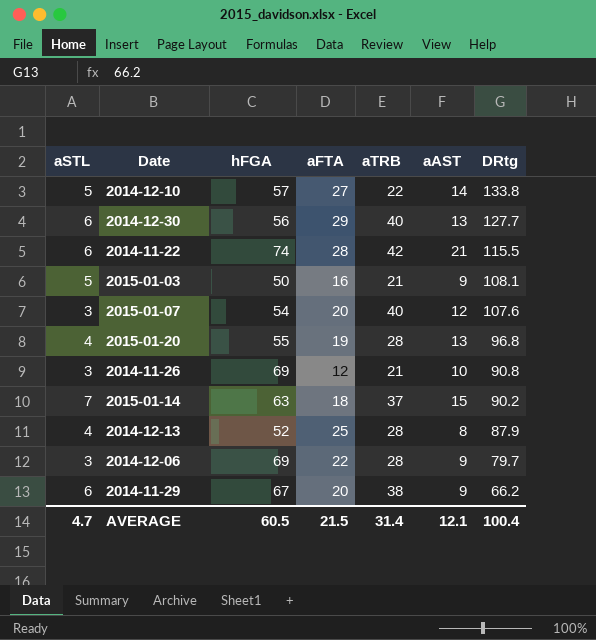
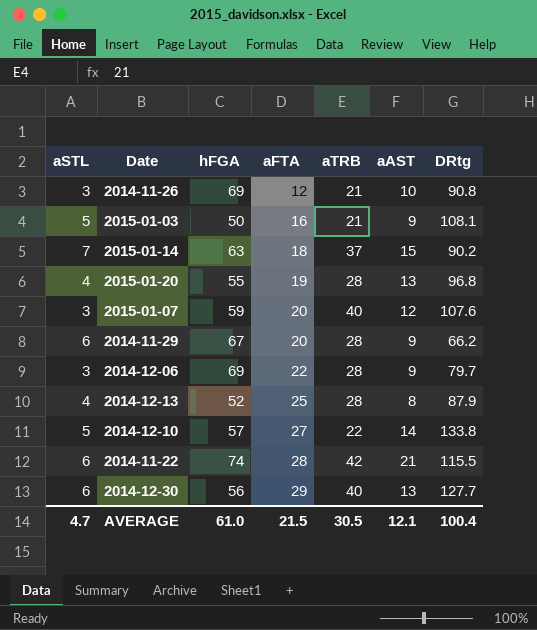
row order: DRtg descending -> aFTA ascending
2015-01-07 | hFGA: 54 -> 59
2014-11-29 | aTRB: 38 -> 28
AVERAGE | hFGA: 60.5 -> 61.0
AVERAGE | aTRB: 31.4 -> 30.5

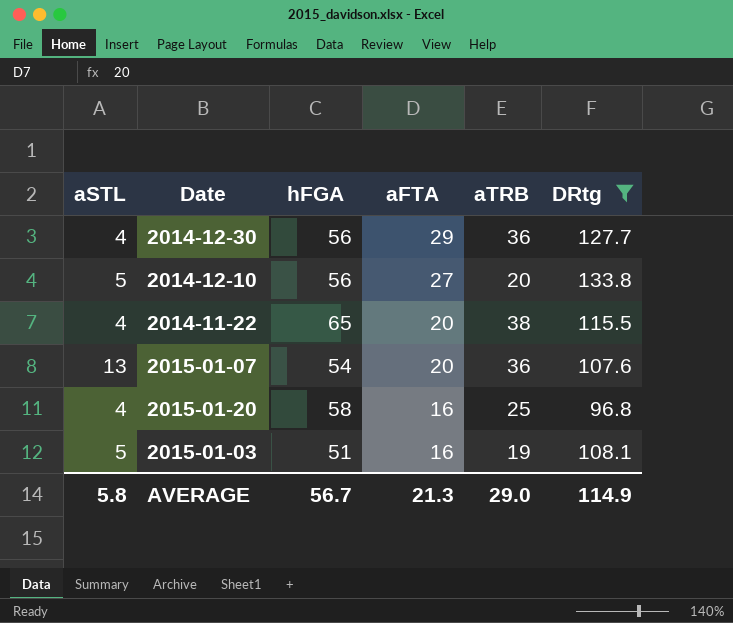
filter: none -> DRtg >= 96.8
row order: aFTA ascending -> aFTA descending
column aAST | position: 6 -> none
2014-12-30 | aSTL: 6 -> 4
2014-12-30 | aTRB: 40 -> 36
2014-12-10 | hFGA: 57 -> 56
2014-12-10 | aTRB: 22 -> 20
2014-11-22 | aSTL: 6 -> 4
2014-11-22 | hFGA: 74 -> 65
2014-11-22 | aFTA: 28 -> 20
2014-11-22 | aTRB: 42 -> 38
2015-01-07 | aSTL: 3 -> 13
2015-01-07 | hFGA: 59 -> 54
2015-01-07 | aTRB: 40 -> 36
2015-01-20 | hFGA: 55 -> 58
2015-01-20 | aFTA: 19 -> 16
2015-01-20 | aTRB: 28 -> 25
2015-01-03 | hFGA: 50 -> 51
2015-01-03 | aTRB: 21 -> 19
AVERAGE | aSTL: 4.7 -> 5.8
AVERAGE | hFGA: 61.0 -> 56.7
AVERAGE | aFTA: 21.5 -> 21.3
AVERAGE | aTRB: 30.5 -> 29.0
AVERAGE | DRtg: 100.4 -> 114.9

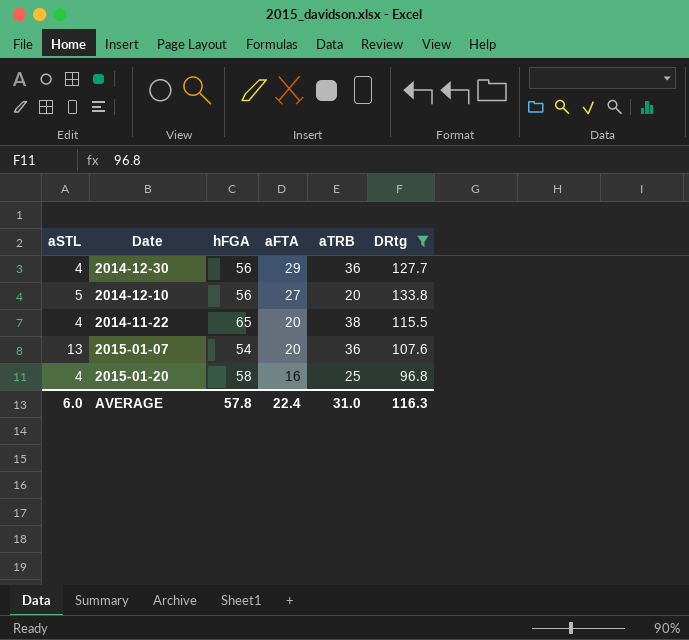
row 2015-01-03: 5 | 51 | 16 | 19 | 108.1 -> none
AVERAGE | aSTL: 5.8 -> 6.0
AVERAGE | hFGA: 56.7 -> 57.8
AVERAGE | aFTA: 21.3 -> 22.4
AVERAGE | aTRB: 29.0 -> 31.0
AVERAGE | DRtg: 114.9 -> 116.3

